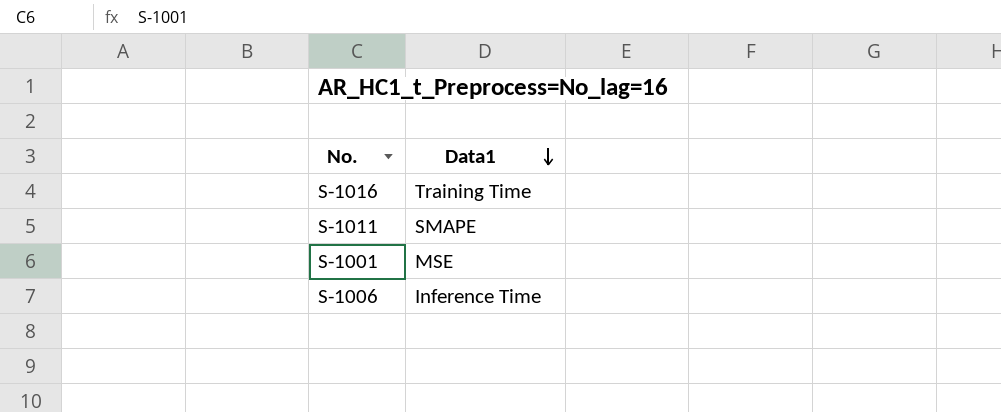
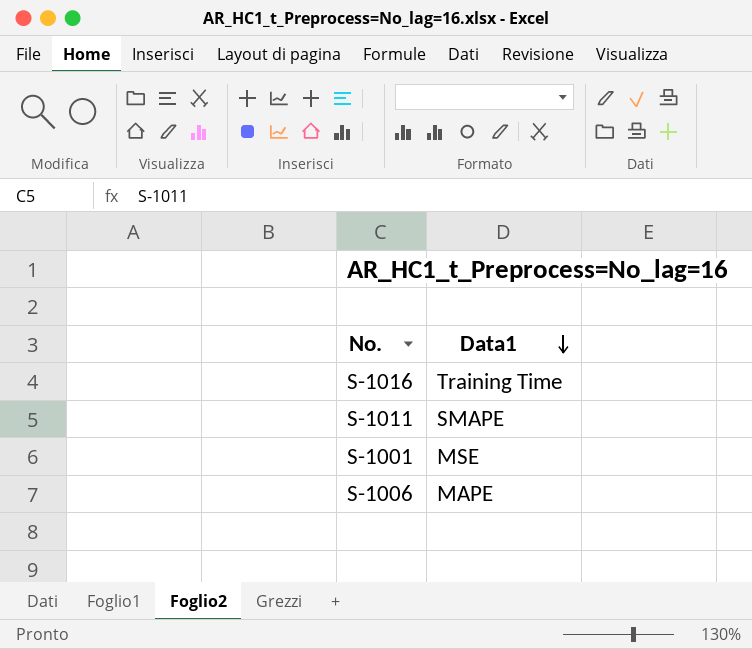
S-1006 | Data1: Inference Time -> MAPE

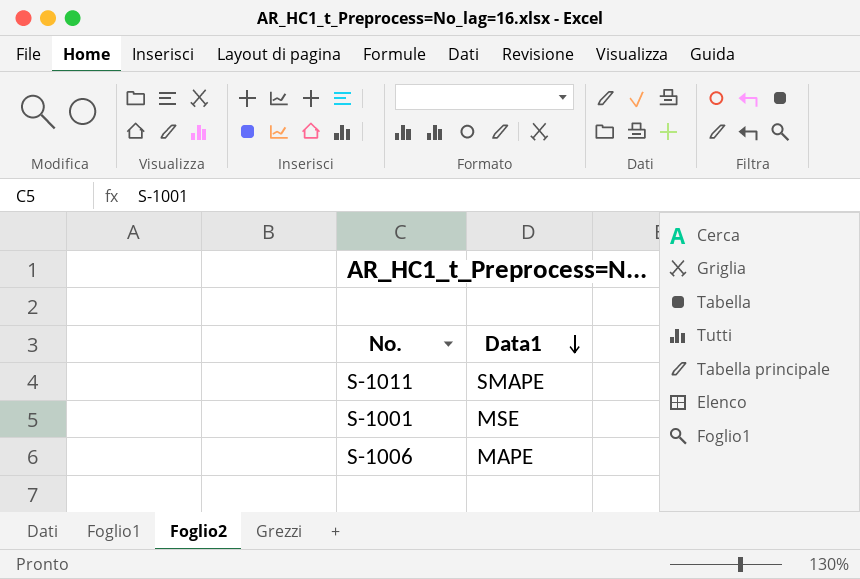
row S-1016: Training Time -> none

